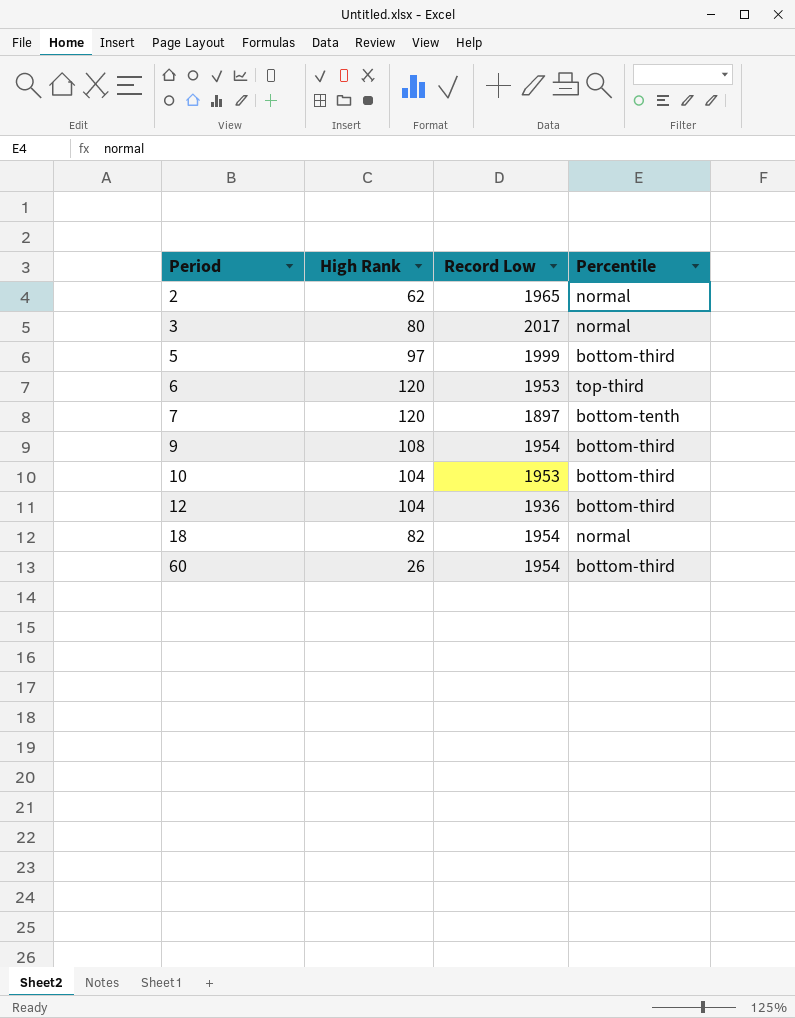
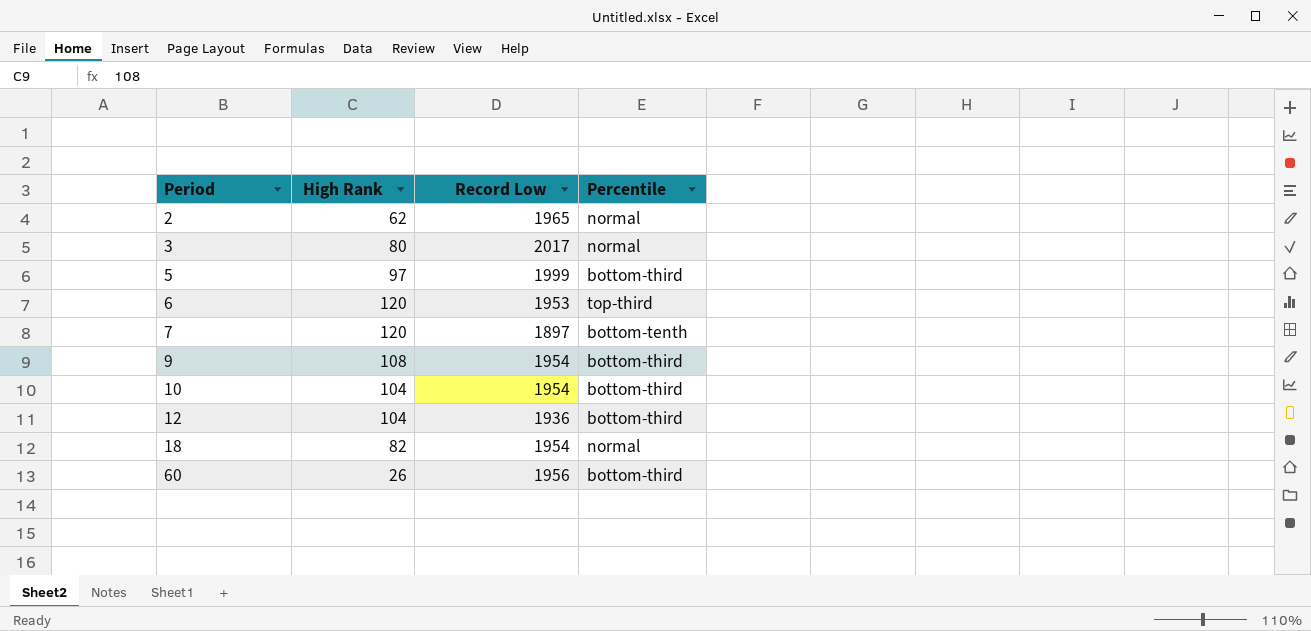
10 | Record Low: 1953 -> 1954
60 | Record Low: 1954 -> 1956

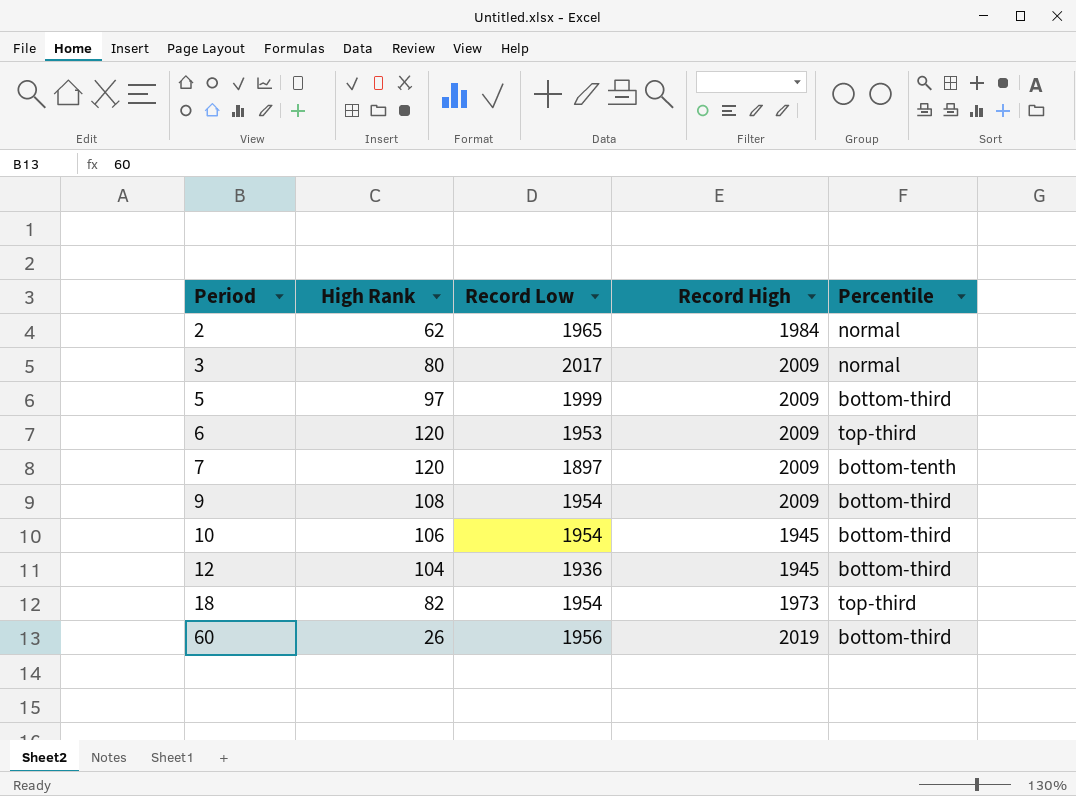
column Record High | position: none -> 4
10 | High Rank: 104 -> 106
18 | Percentile: normal -> top-third

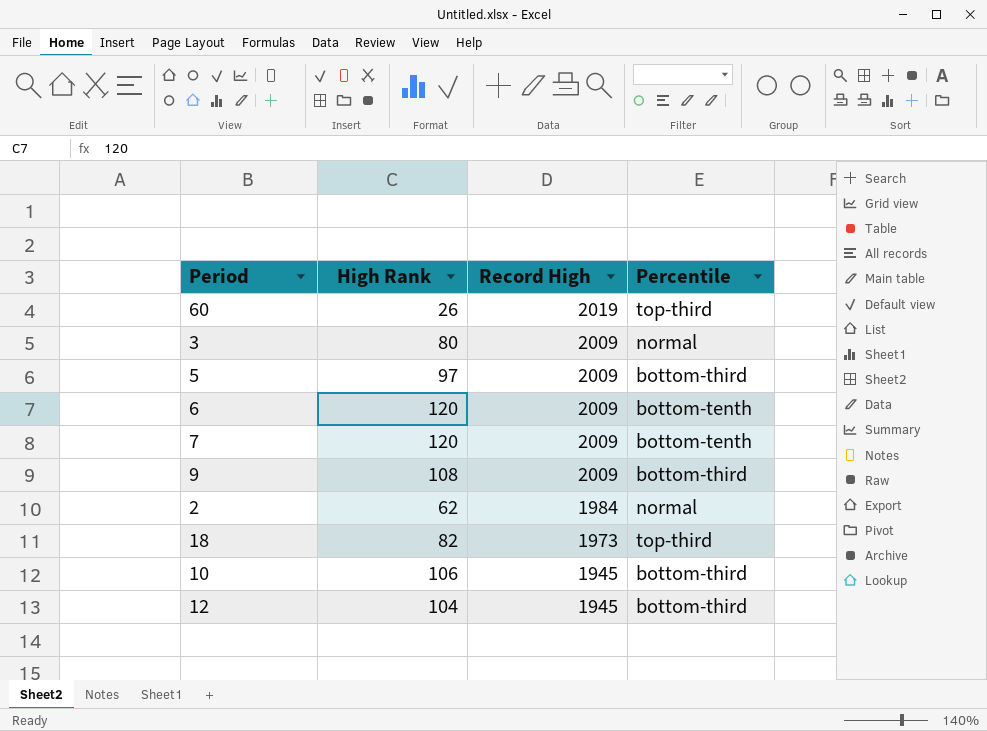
row order: Period ascending -> Record High descending
column Record Low | position: 3 -> none
60 | Percentile: bottom-third -> top-third
6 | Percentile: top-third -> bottom-tenth

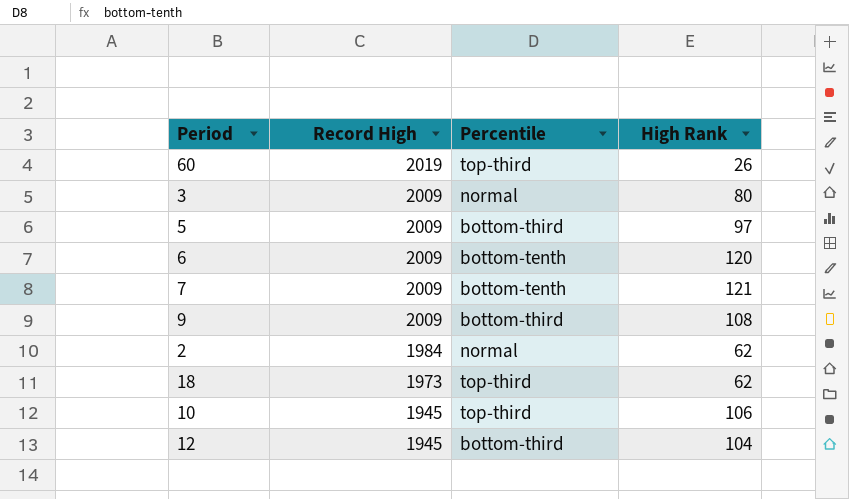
column High Rank | position: 2 -> 4
7 | High Rank: 120 -> 121
18 | High Rank: 82 -> 62
10 | Percentile: bottom-third -> top-third

